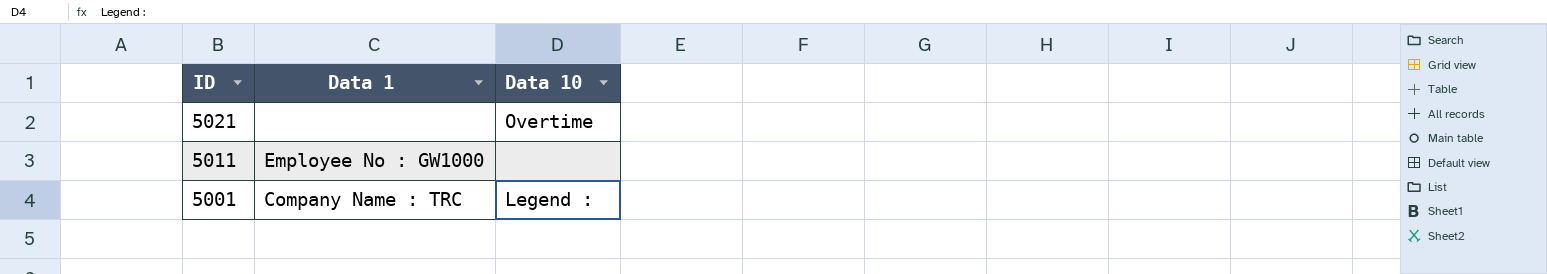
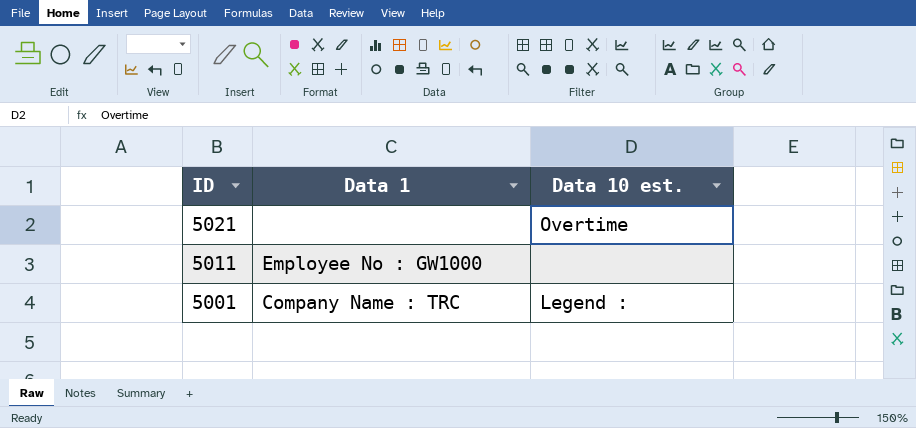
column name: Data 10 -> Data 10 est.

